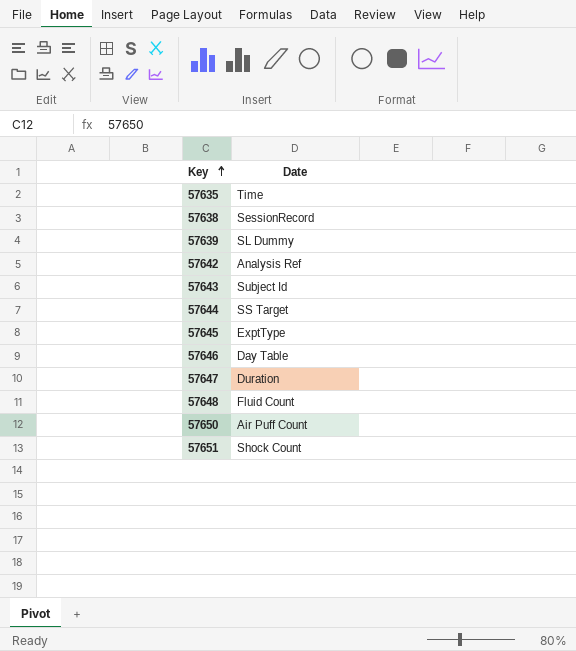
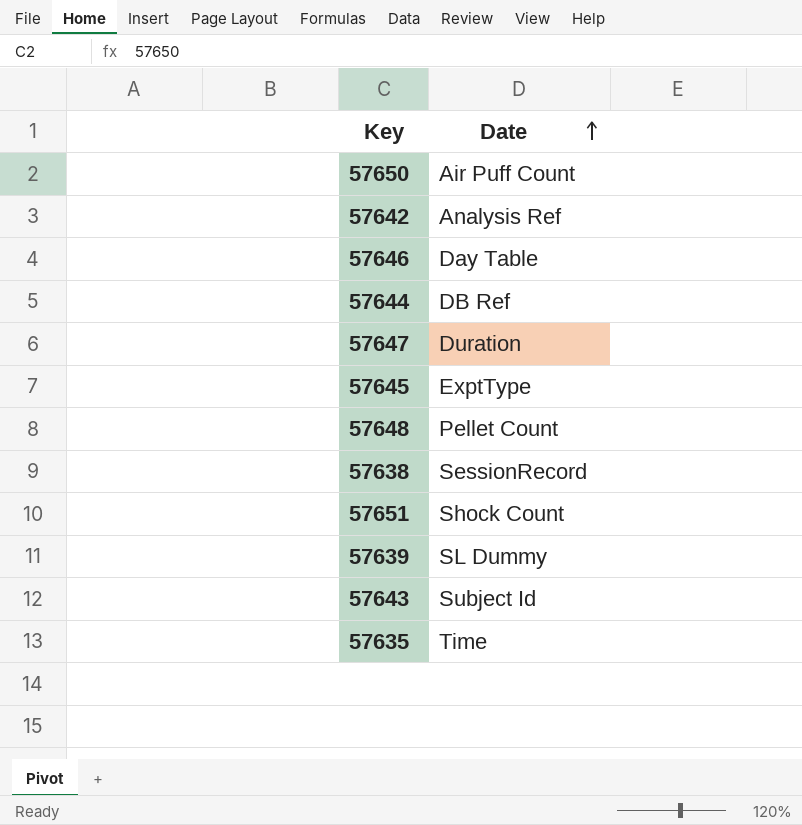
row order: Key ascending -> Date ascending
57644 | Date: SS Target -> DB Ref
57648 | Date: Fluid Count -> Pellet Count

